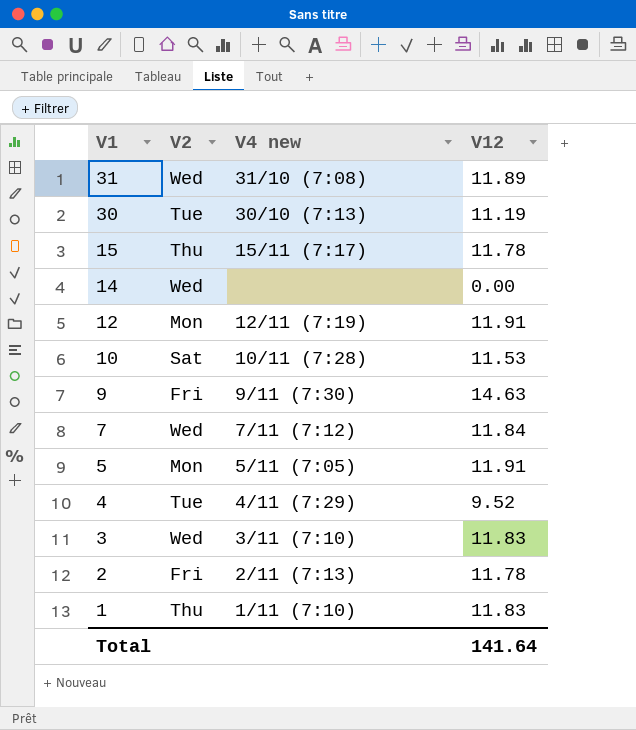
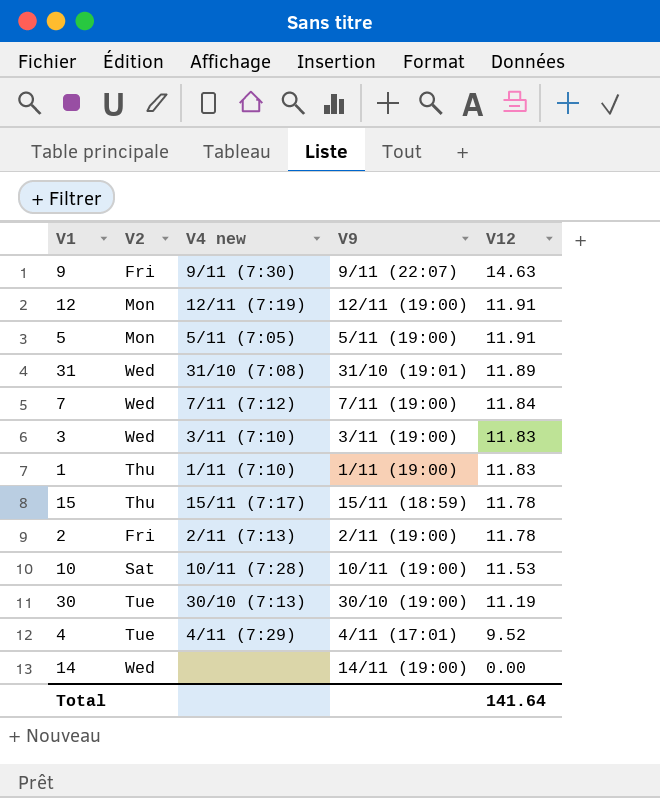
row order: V1 descending -> V12 descending
column V9 | position: none -> 4

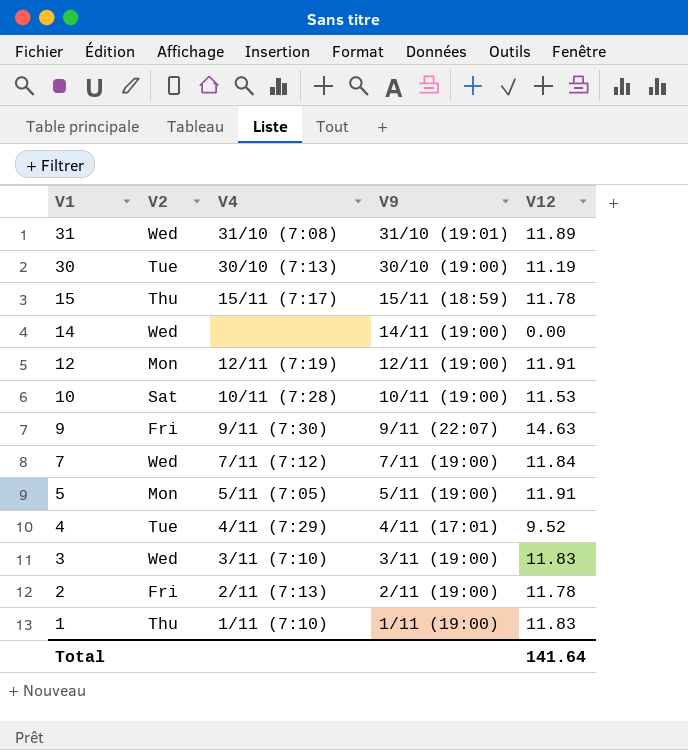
row order: V12 descending -> V1 descending
column name: V4 new -> V4

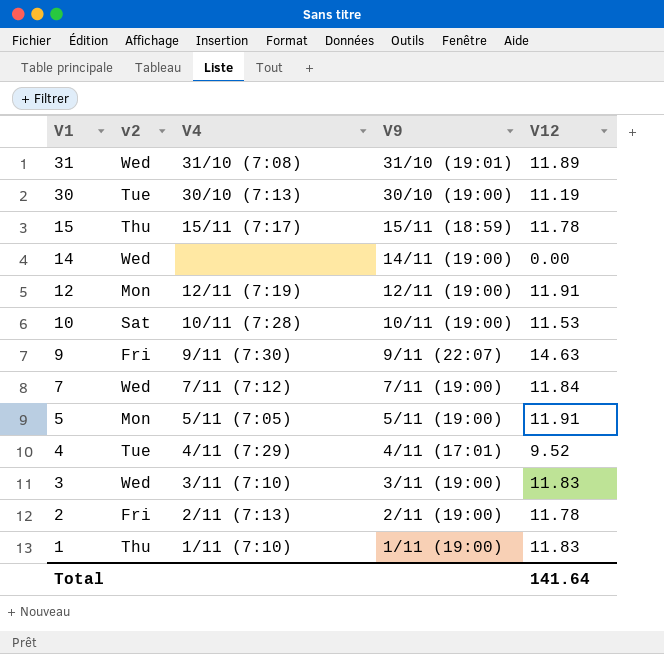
column name: V2 -> v2

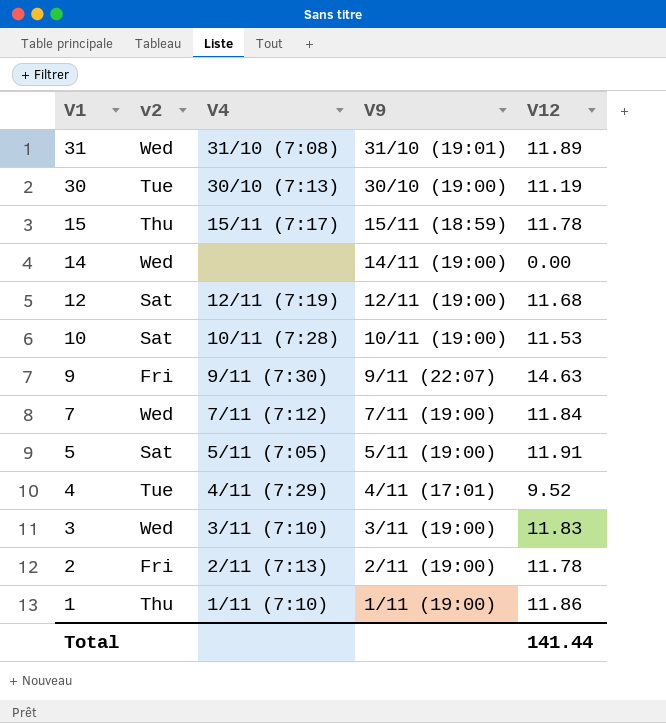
12 | v2: Mon -> Sat
12 | V12: 11.91 -> 11.68
5 | v2: Mon -> Sat
1 | V12: 11.83 -> 11.86
Total | V12: 141.64 -> 141.44

